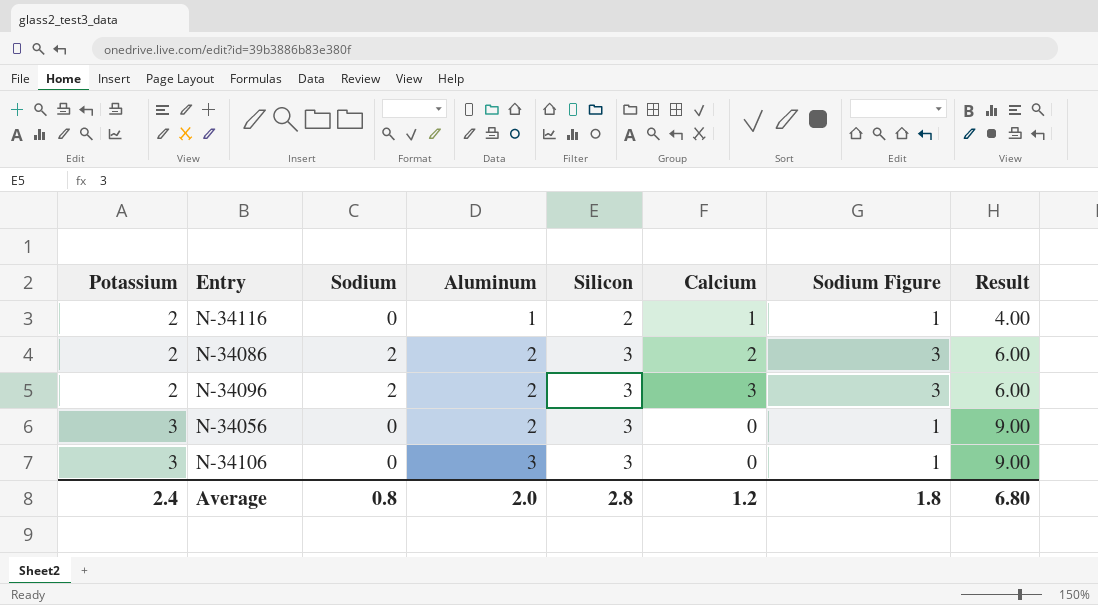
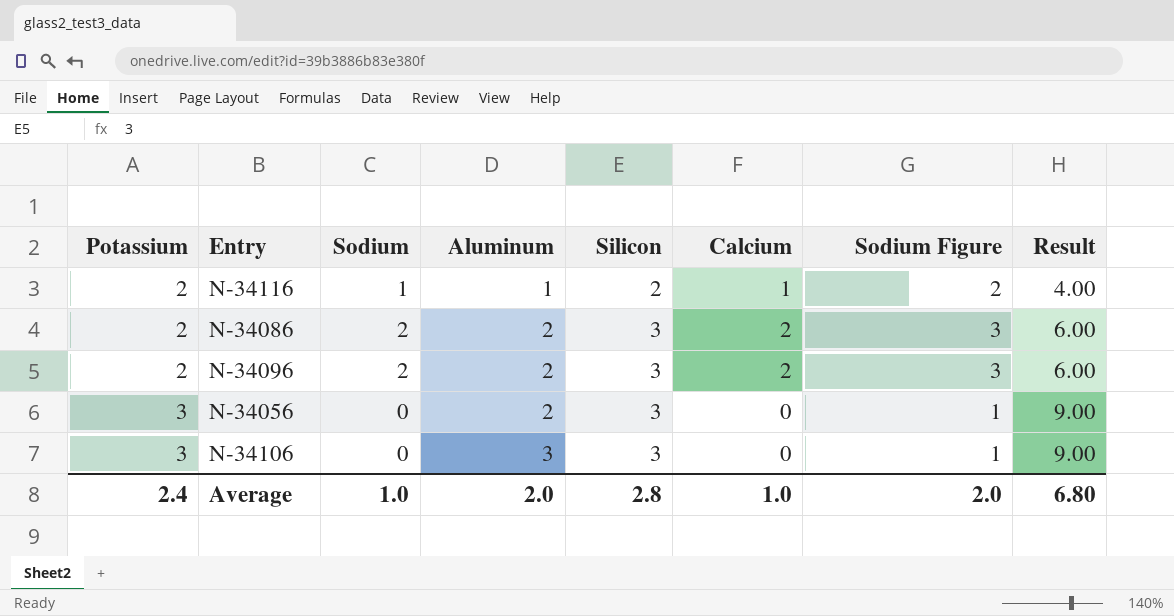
N-34116 | Sodium: 0 -> 1
N-34116 | Sodium Figure: 1 -> 2
N-34096 | Calcium: 3 -> 2
Average | Sodium: 0.8 -> 1.0
Average | Calcium: 1.2 -> 1.0
Average | Sodium Figure: 1.8 -> 2.0

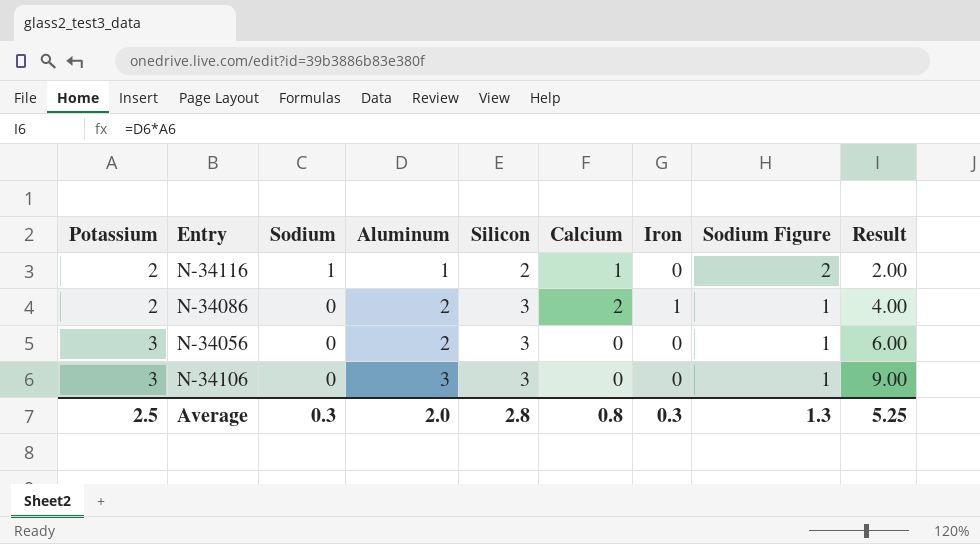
column Iron | position: none -> 7
column Result | formula: [Potassium] * [Silicon] -> [Potassium] * [Aluminum]
row N-34096: 2 | 2 | 2 | 3 | 2 | 3 | 6.00 -> none
N-34086 | Sodium: 2 -> 0
N-34086 | Sodium Figure: 3 -> 1
Average | Potassium: 2.4 -> 2.5
Average | Sodium: 1.0 -> 0.3
Average | Calcium: 1.0 -> 0.8
Average | Sodium Figure: 2.0 -> 1.3
Average | Result: 6.80 -> 5.25

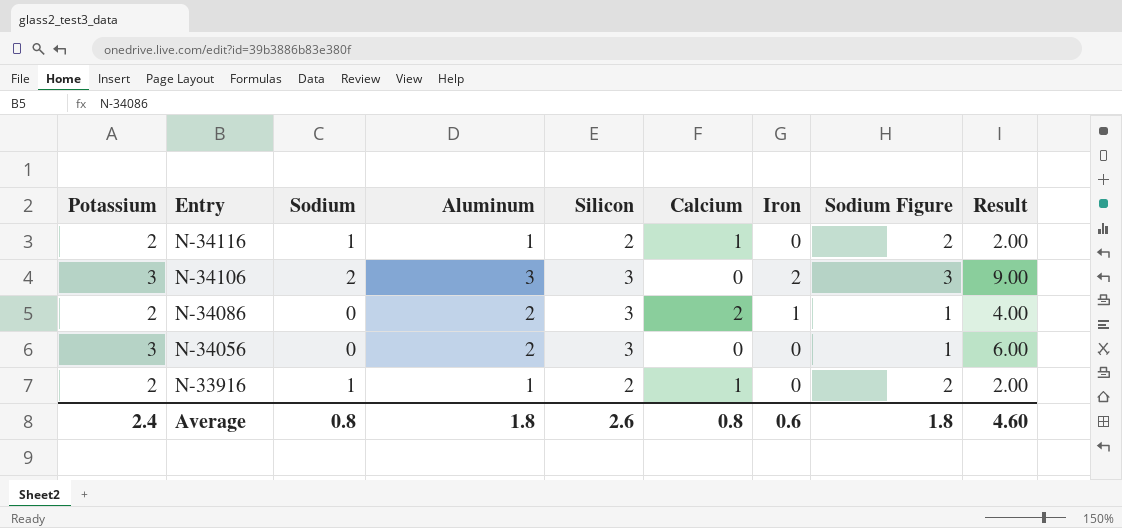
row order: Potassium ascending -> Entry descending
N-34106 | Sodium: 0 -> 2
N-34106 | Iron: 0 -> 2
N-34106 | Sodium Figure: 1 -> 3
row N-33916: none -> 2 | 1 | 1 | 2 | 1 | 0 | 2 | 2.00
Average | Potassium: 2.5 -> 2.4
Average | Sodium: 0.3 -> 0.8
Average | Aluminum: 2.0 -> 1.8
Average | Silicon: 2.8 -> 2.6
Average | Iron: 0.3 -> 0.6
Average | Sodium Figure: 1.3 -> 1.8
Average | Result: 5.25 -> 4.60

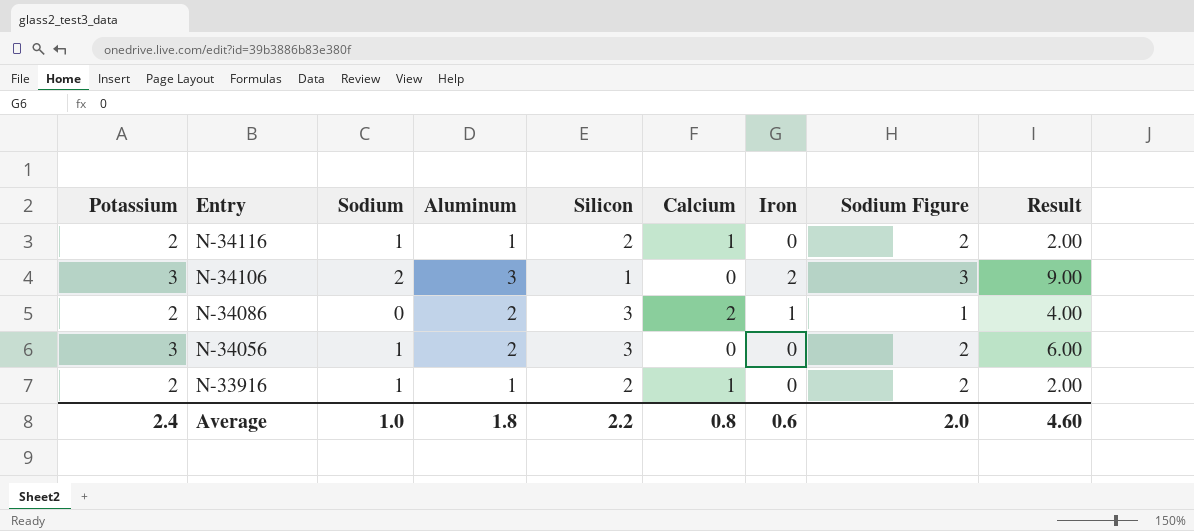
N-34106 | Silicon: 3 -> 1
N-34056 | Sodium: 0 -> 1
N-34056 | Sodium Figure: 1 -> 2
Average | Sodium: 0.8 -> 1.0
Average | Silicon: 2.6 -> 2.2
Average | Sodium Figure: 1.8 -> 2.0

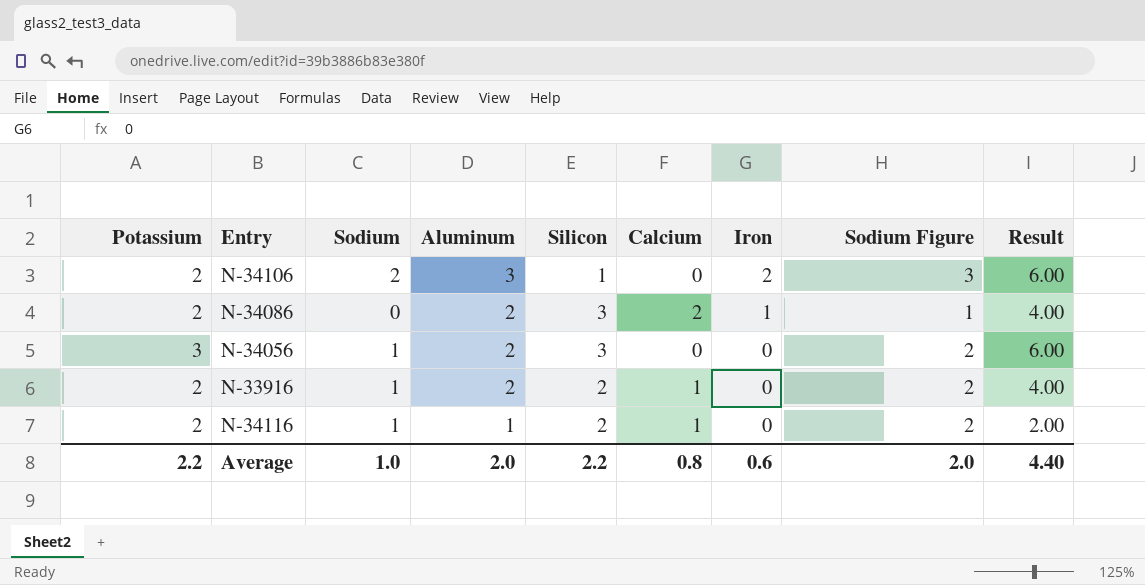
row order: Entry descending -> Aluminum descending
N-34106 | Potassium: 3 -> 2
N-34106 | Result: 9.00 -> 6.00
N-33916 | Aluminum: 1 -> 2
N-33916 | Result: 2.00 -> 4.00
Average | Potassium: 2.4 -> 2.2
Average | Aluminum: 1.8 -> 2.0
Average | Result: 4.60 -> 4.40

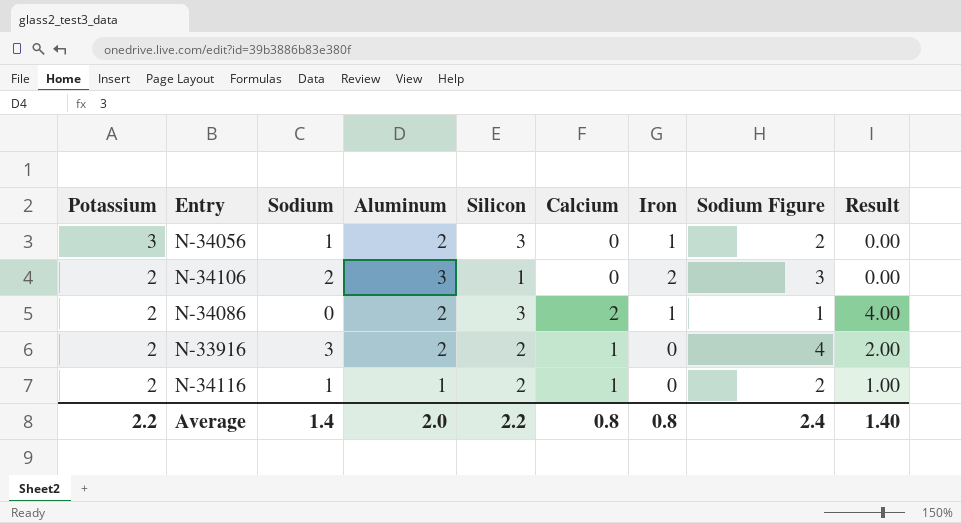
row order: Aluminum descending -> Potassium descending
column Result | formula: [Potassium] * [Aluminum] -> [Aluminum] * [Calcium]
N-34056 | Iron: 0 -> 1
N-33916 | Sodium: 1 -> 3
N-33916 | Sodium Figure: 2 -> 4
Average | Sodium: 1.0 -> 1.4
Average | Iron: 0.6 -> 0.8
Average | Sodium Figure: 2.0 -> 2.4
Average | Result: 4.40 -> 1.40

